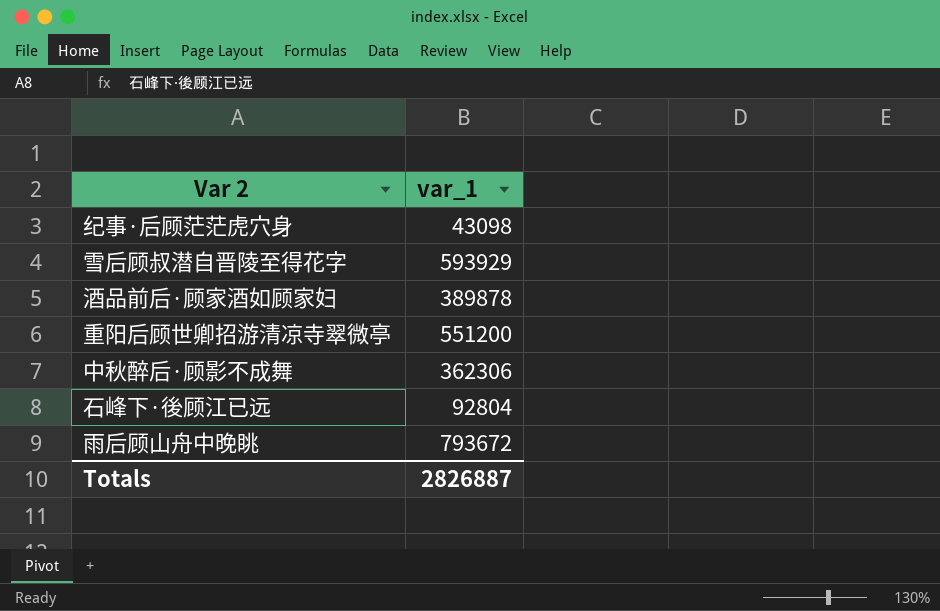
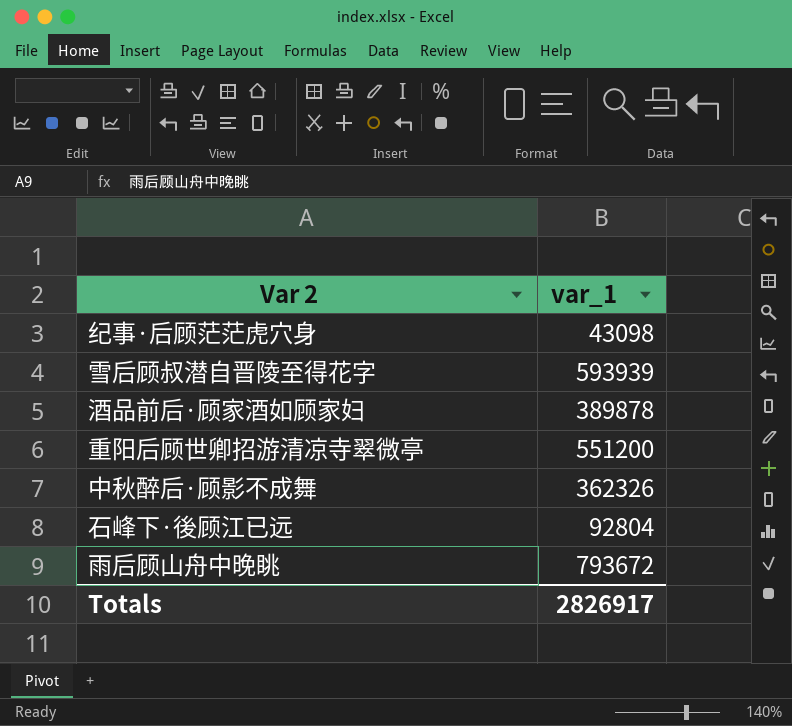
雪后顾叔潜自晋陵至得花字 | var_1: 593929 -> 593939
中秋醉后·顾影不成舞 | var_1: 362306 -> 362326
Totals | var_1: 2826887 -> 2826917

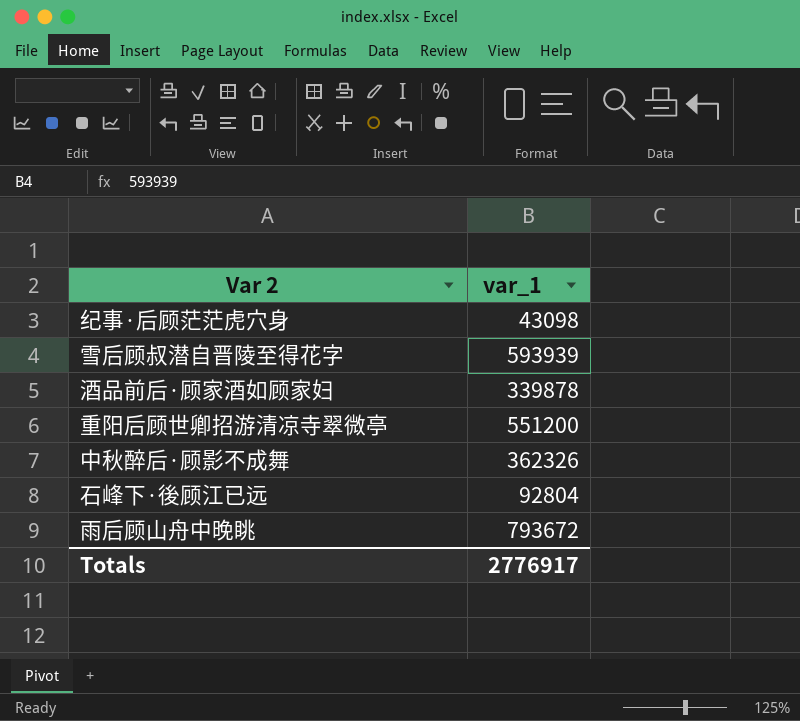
酒品前后·顾家酒如顾家妇 | var_1: 389878 -> 339878
Totals | var_1: 2826917 -> 2776917

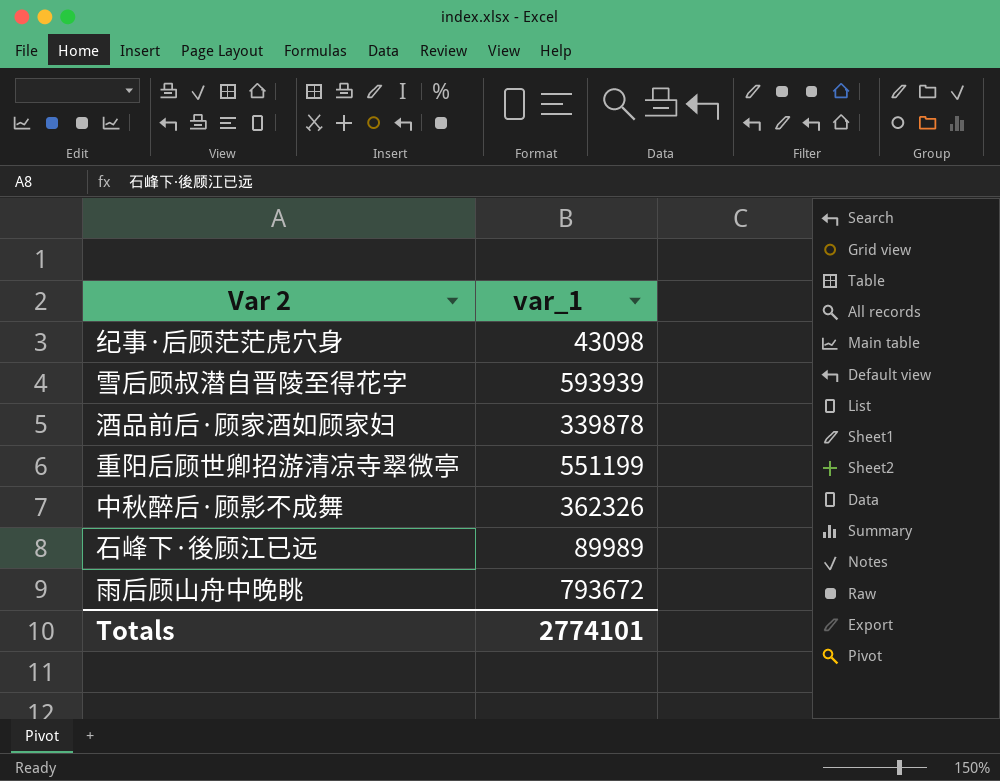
重阳后顾世卿招游清凉寺翠微亭 | var_1: 551200 -> 551199
石峰下·後顾江已远 | var_1: 92804 -> 89989
Totals | var_1: 2776917 -> 2774101

